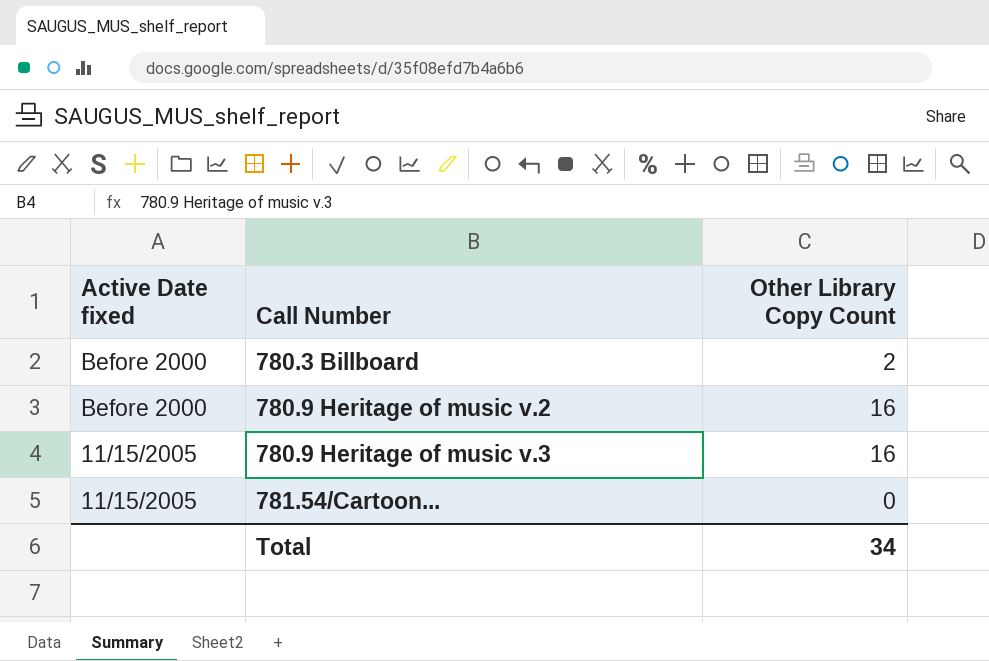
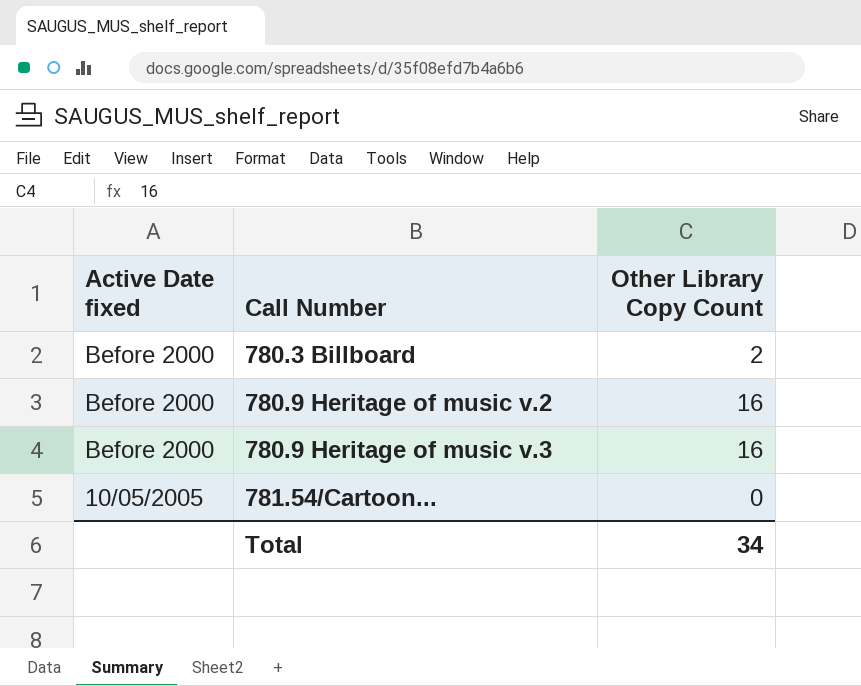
780.9 Heritage of music v.3 | Active Date fixed: 11/15/2005 -> Before 2000
781.54/Cartoon... | Active Date fixed: 11/15/2005 -> 10/05/2005

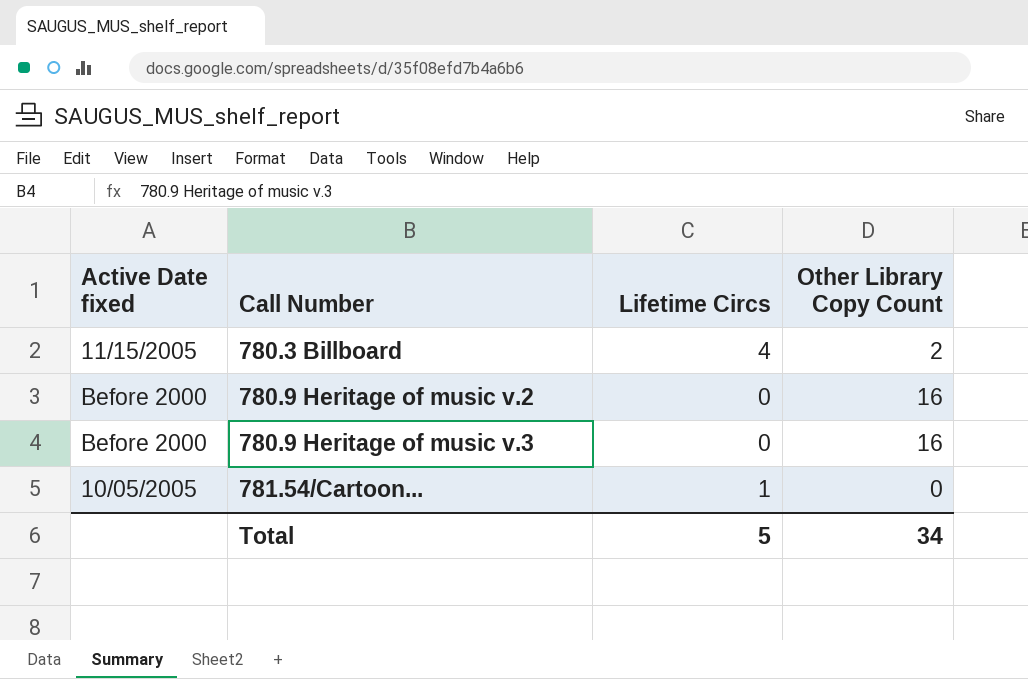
column Lifetime Circs | position: none -> 3
780.3 Billboard | Active Date fixed: Before 2000 -> 11/15/2005

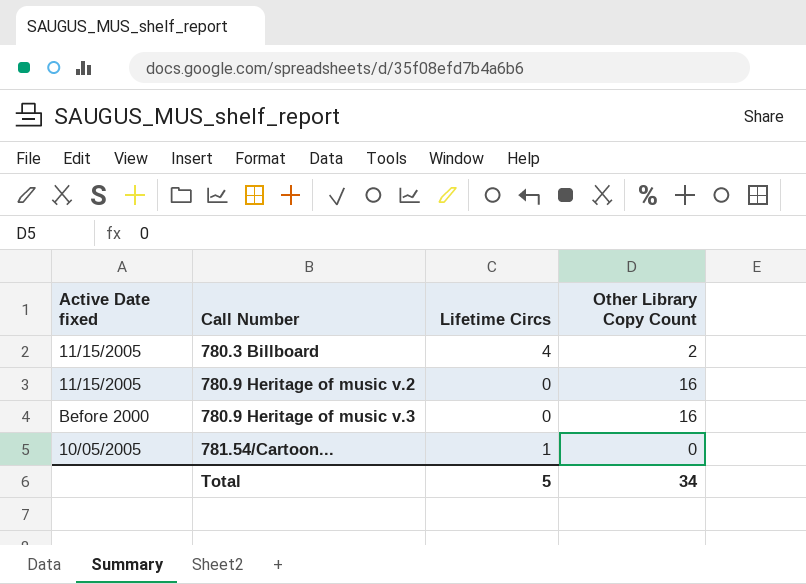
780.9 Heritage of music v.2 | Active Date fixed: Before 2000 -> 11/15/2005

